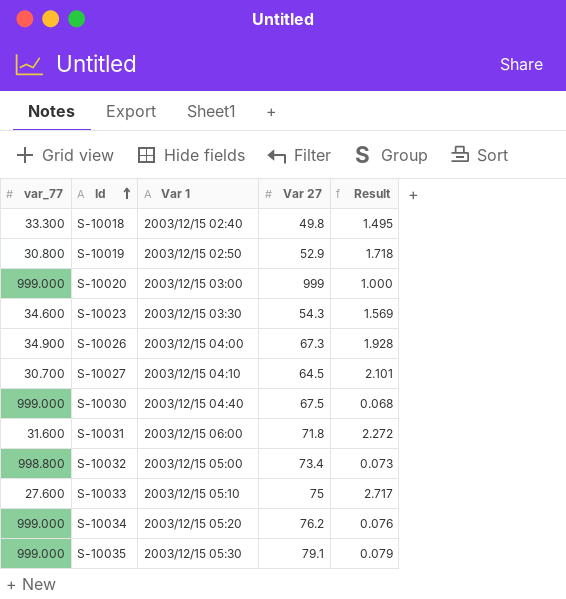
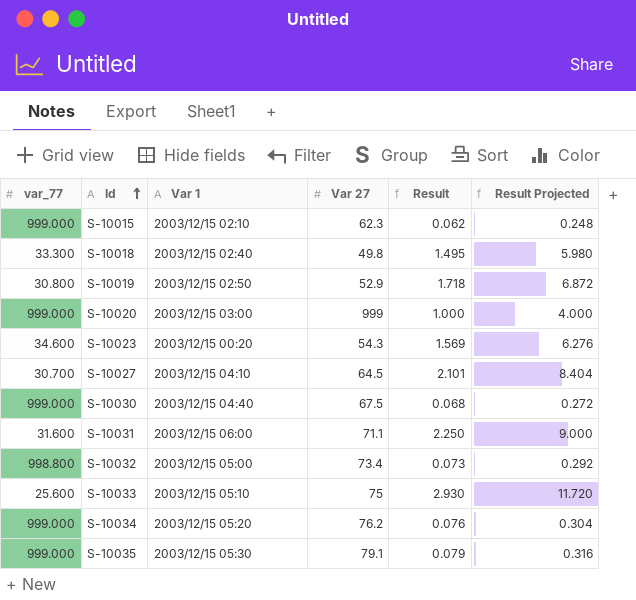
column Result Projected | formula: none -> [Result] * 4
row S-10026: 34.900 | 2003/12/15 04:00 | 67.3 | 1.928 -> none
row S-10015: none -> 999.000 | 2003/12/15 02:10 | 62.3 | 0.062 | 0.248
S-10023 | Var 1: 2003/12/15 03:30 -> 2003/12/15 00:20
S-10031 | Var 27: 71.8 -> 71.1
S-10031 | Result: 2.272 -> 2.250
S-10033 | var_77: 27.600 -> 25.600
S-10033 | Result: 2.717 -> 2.930

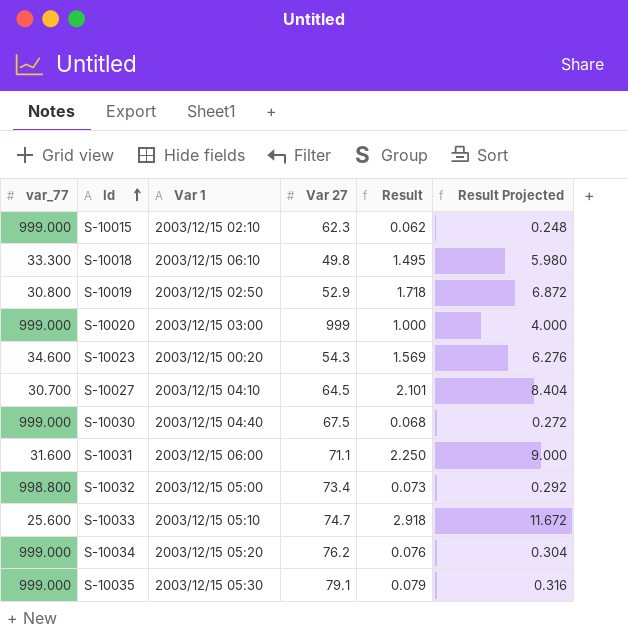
S-10018 | Var 1: 2003/12/15 02:40 -> 2003/12/15 06:10
S-10033 | Var 27: 75 -> 74.7
S-10033 | Result: 2.930 -> 2.918
S-10033 | Result Projected: 11.720 -> 11.672

